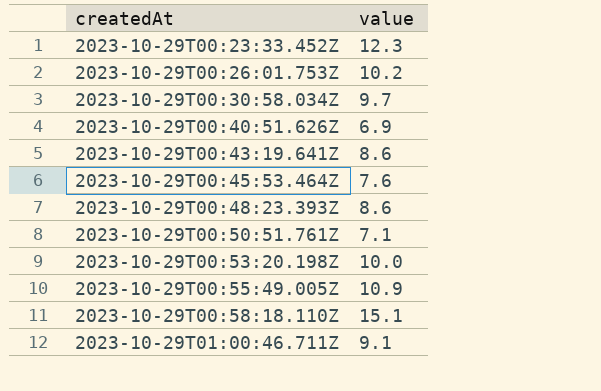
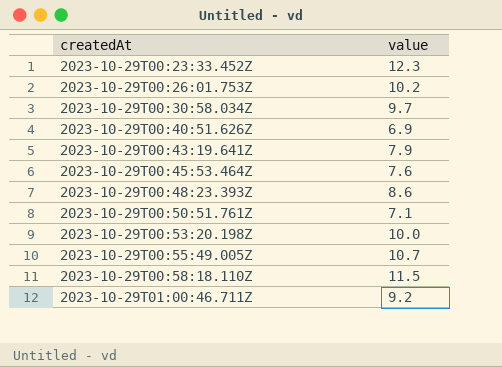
2023-10-29T00:43:19.641Z | value: 8.6 -> 7.9
2023-10-29T00:55:49.005Z | value: 10.9 -> 10.7
2023-10-29T00:58:18.110Z | value: 15.1 -> 11.5
2023-10-29T01:00:46.711Z | value: 9.1 -> 9.2

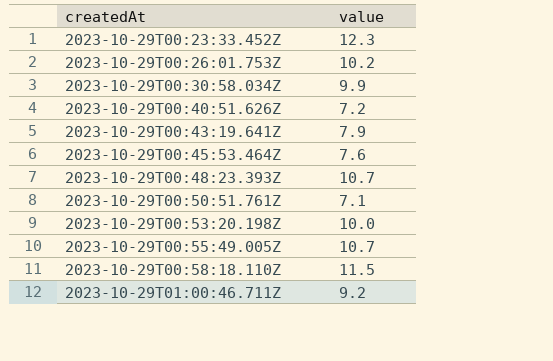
2023-10-29T00:30:58.034Z | value: 9.7 -> 9.9
2023-10-29T00:40:51.626Z | value: 6.9 -> 7.2
2023-10-29T00:48:23.393Z | value: 8.6 -> 10.7

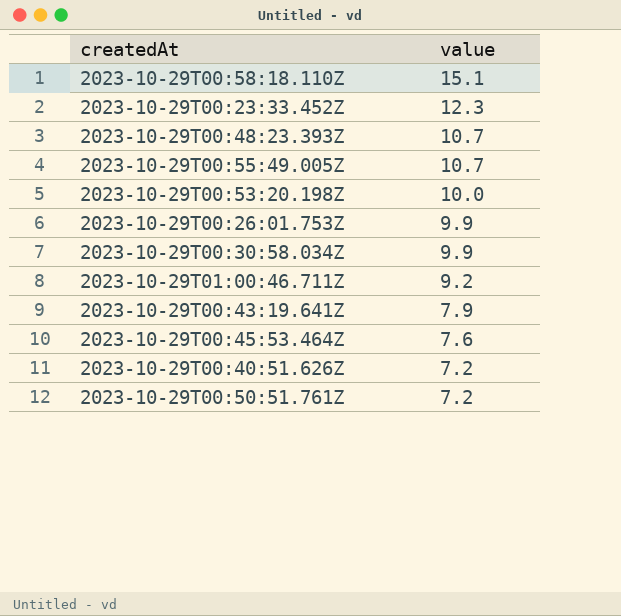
row order: createdAt ascending -> value descending
2023-10-29T00:58:18.110Z | value: 11.5 -> 15.1
2023-10-29T00:26:01.753Z | value: 10.2 -> 9.9
2023-10-29T00:50:51.761Z | value: 7.1 -> 7.2

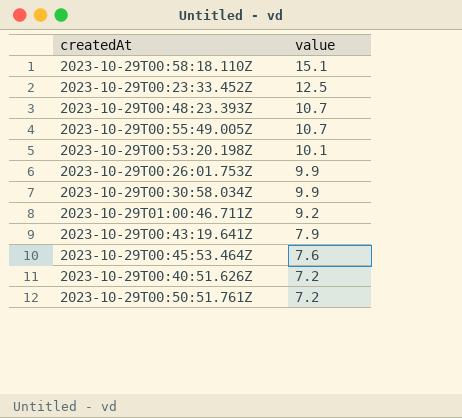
2023-10-29T00:23:33.452Z | value: 12.3 -> 12.5
2023-10-29T00:53:20.198Z | value: 10.0 -> 10.1

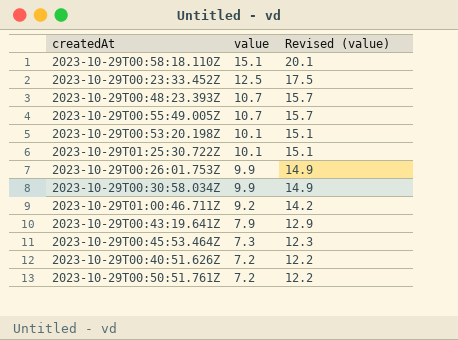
column Revised (value) | formula: none -> [value] + 5
row 2023-10-29T01:25:30.722Z: none -> 10.1 | 15.1
2023-10-29T00:45:53.464Z | value: 7.6 -> 7.3

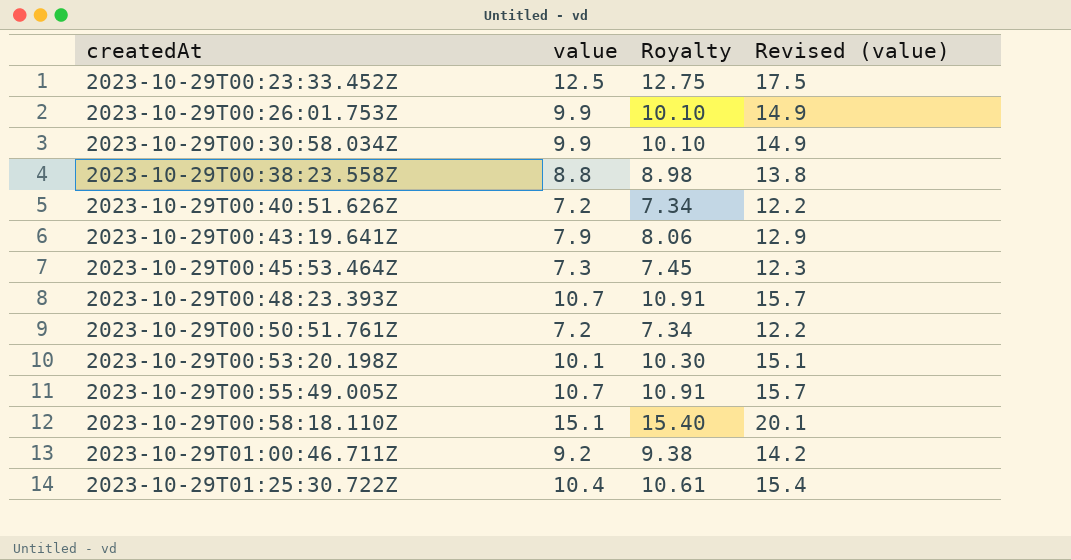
row order: value descending -> createdAt ascending
column Royalty | formula: none -> [value] * 1.02
row 2023-10-29T00:38:23.558Z: none -> 8.8 | 8.98 | 13.8
2023-10-29T01:25:30.722Z | value: 10.1 -> 10.4
2023-10-29T01:25:30.722Z | Revised (value): 15.1 -> 15.4

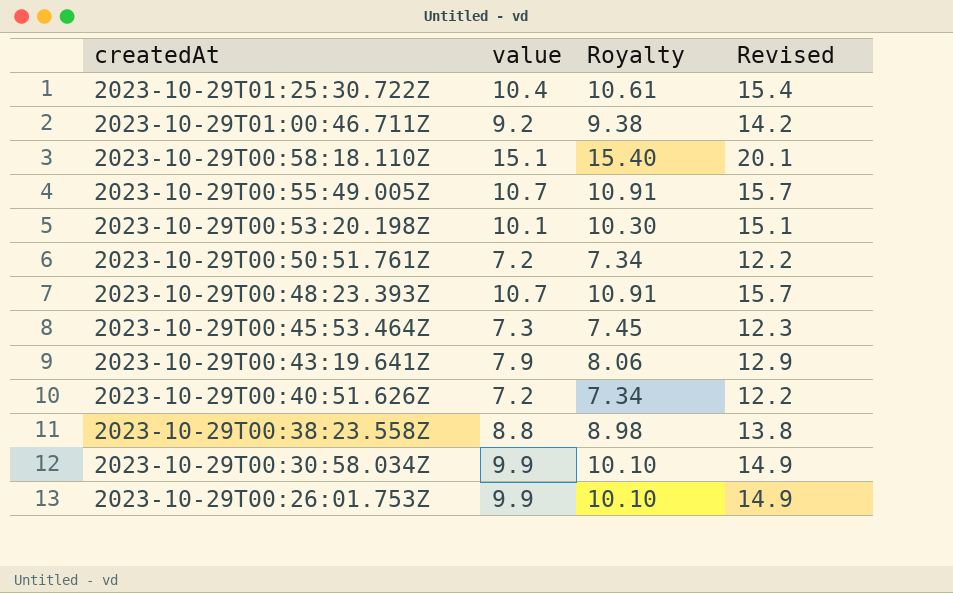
row order: createdAt ascending -> createdAt descending
column name: Revised (value) -> Revised
row 2023-10-29T00:23:33.452Z: 12.5 | 12.75 | 17.5 -> none

